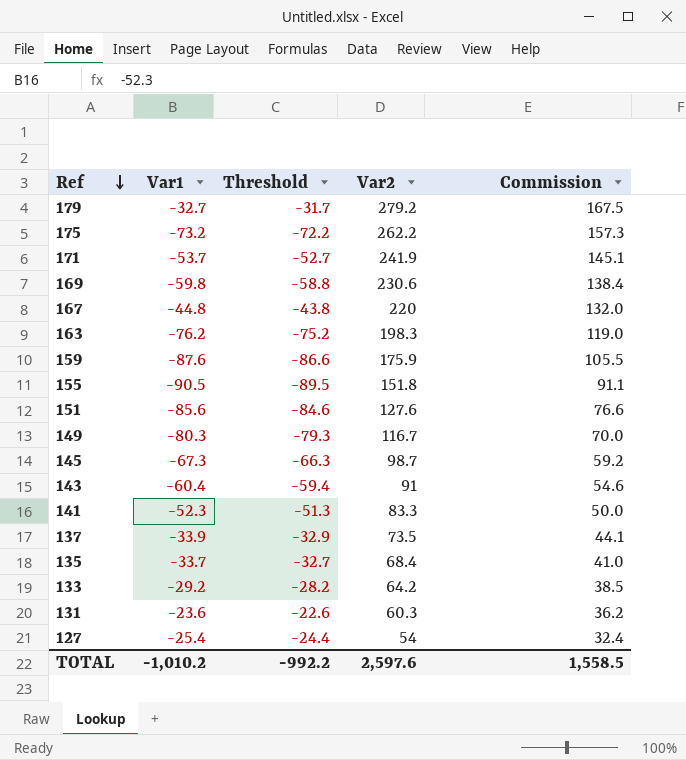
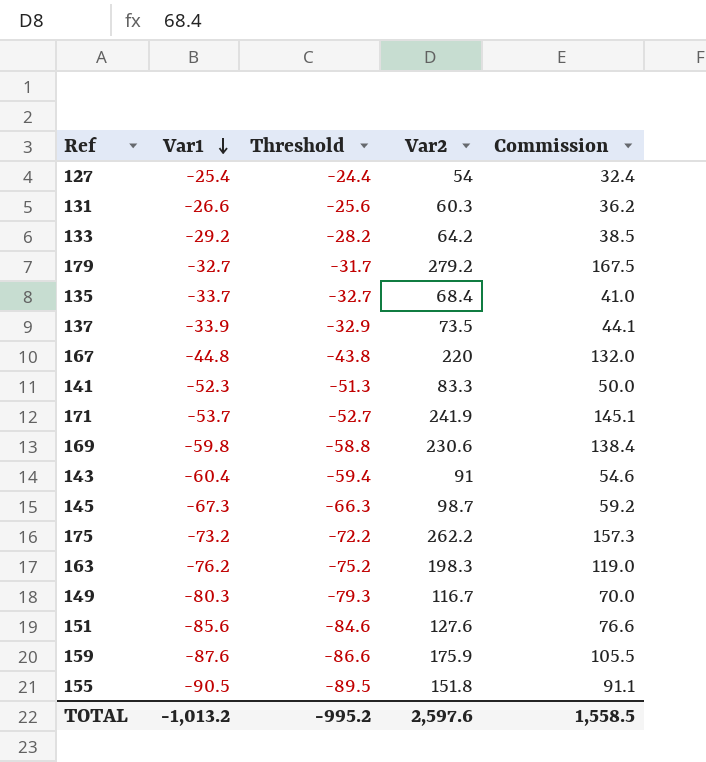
row order: Ref descending -> Var1 descending
131 | Var1: -23.6 -> -26.6
131 | Threshold: -22.6 -> -25.6
TOTAL | Var1: -1,010.2 -> -1,013.2
TOTAL | Threshold: -992.2 -> -995.2

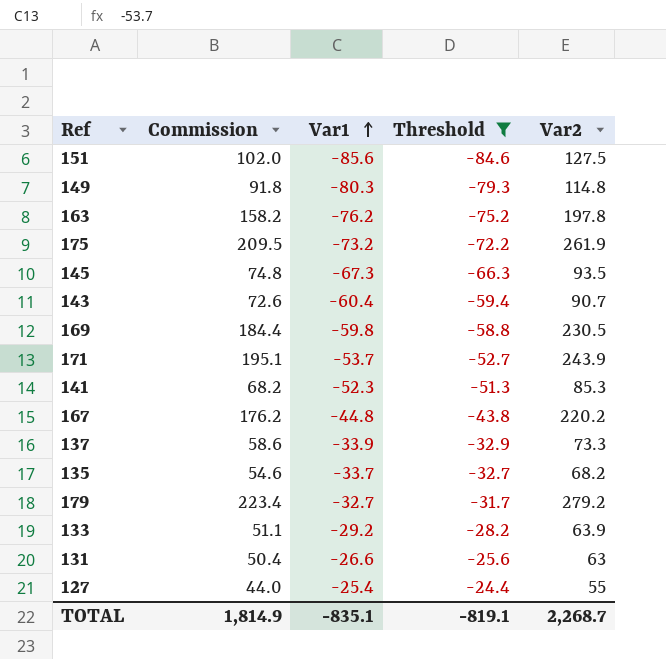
filter: none -> Threshold >= -84.6
row order: Var1 descending -> Var1 ascending
column Commission | formula: [Var2] * 0.6 -> [Var2] * 0.8
column Commission | position: 5 -> 2
151 | Var2: 127.6 -> 127.5
149 | Var2: 116.7 -> 114.8
163 | Var2: 198.3 -> 197.8
175 | Var2: 262.2 -> 261.9
145 | Var2: 98.7 -> 93.5
143 | Var2: 91 -> 90.7
169 | Var2: 230.6 -> 230.5
171 | Var2: 241.9 -> 243.9
141 | Var2: 83.3 -> 85.3
167 | Var2: 220 -> 220.2
137 | Var2: 73.5 -> 73.3
135 | Var2: 68.4 -> 68.2
133 | Var2: 64.2 -> 63.9
131 | Var2: 60.3 -> 63
127 | Var2: 54 -> 55
TOTAL | Commission: 1,558.5 -> 1,814.9
TOTAL | Var1: -1,013.2 -> -835.1
TOTAL | Threshold: -995.2 -> -819.1
TOTAL | Var2: 2,597.6 -> 2,268.7

